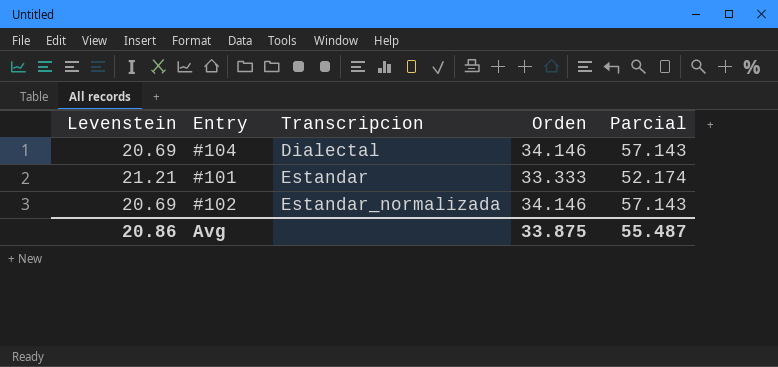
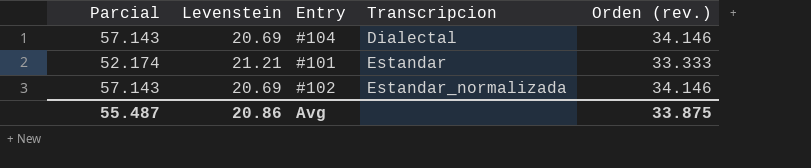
column Parcial | position: 5 -> 1
column name: Orden -> Orden (rev.)

